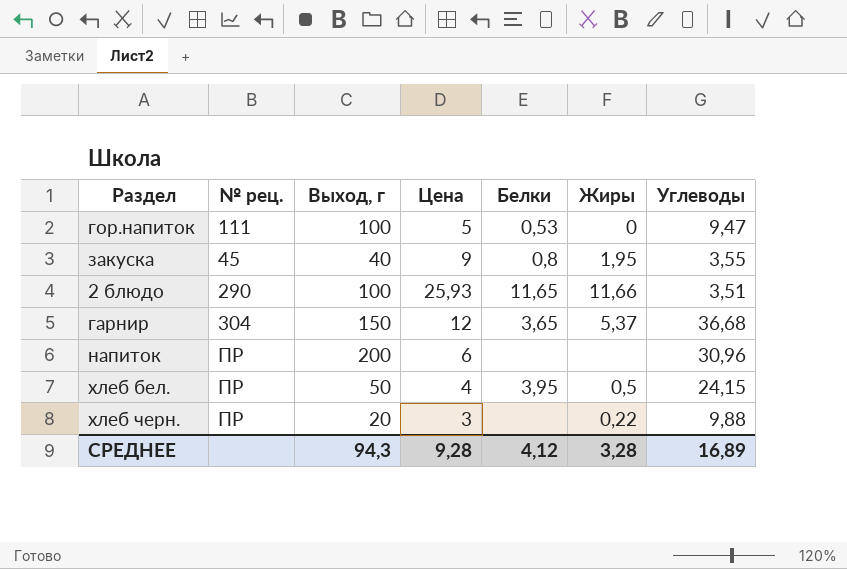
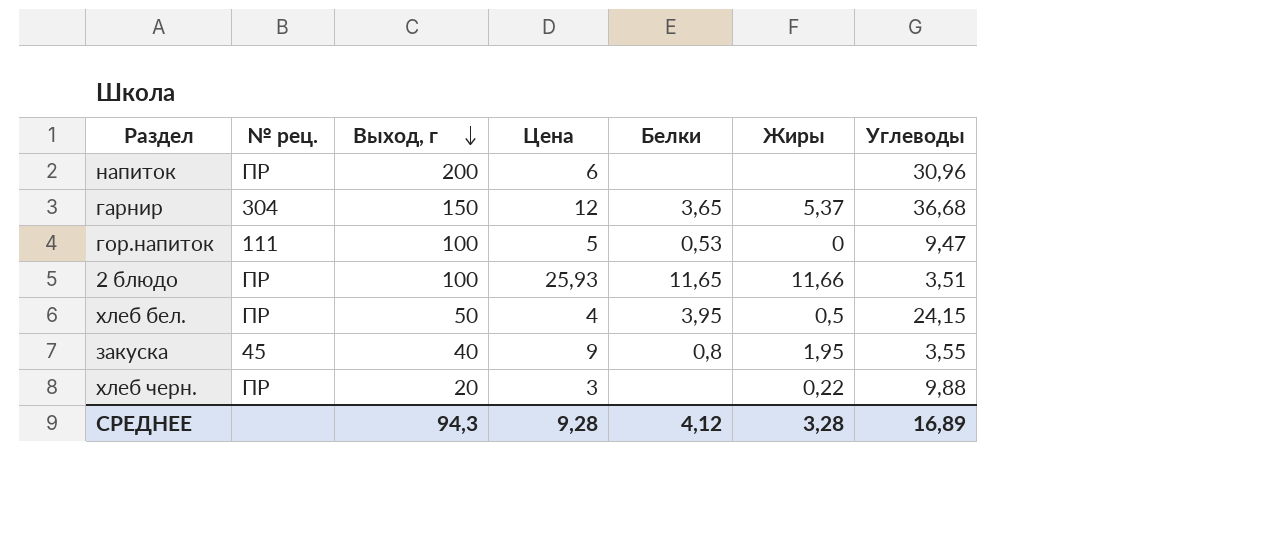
row order: none -> Выход, г descending
2 блюдо | № рец.: 290 -> ПР

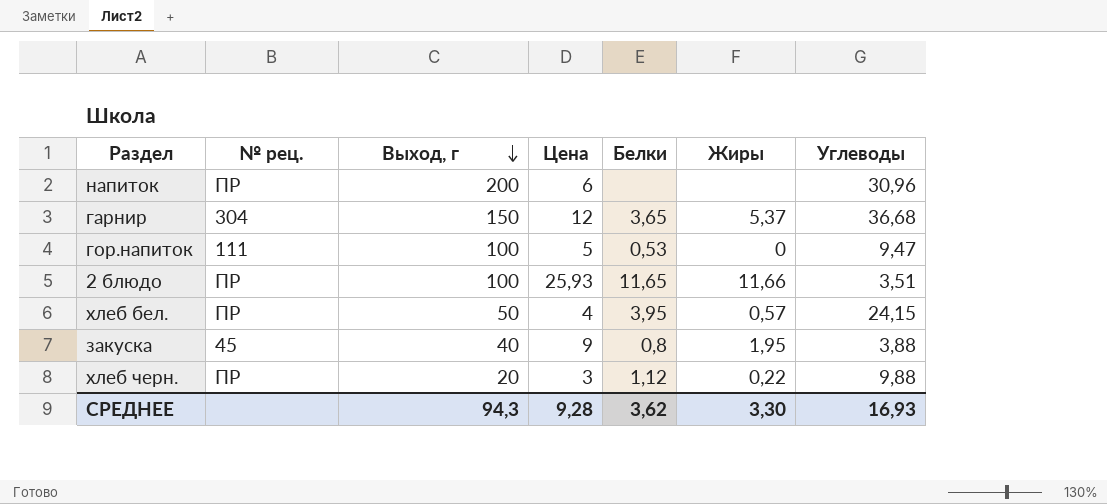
хлеб бел. | Жиры: 0,5 -> 0,57
закуска | Углеводы: 3,55 -> 3,88
хлеб черн. | Белки: none -> 1,12
СРЕДНЕЕ | Белки: 4,12 -> 3,62
СРЕДНЕЕ | Жиры: 3,28 -> 3,30
СРЕДНЕЕ | Углеводы: 16,89 -> 16,93

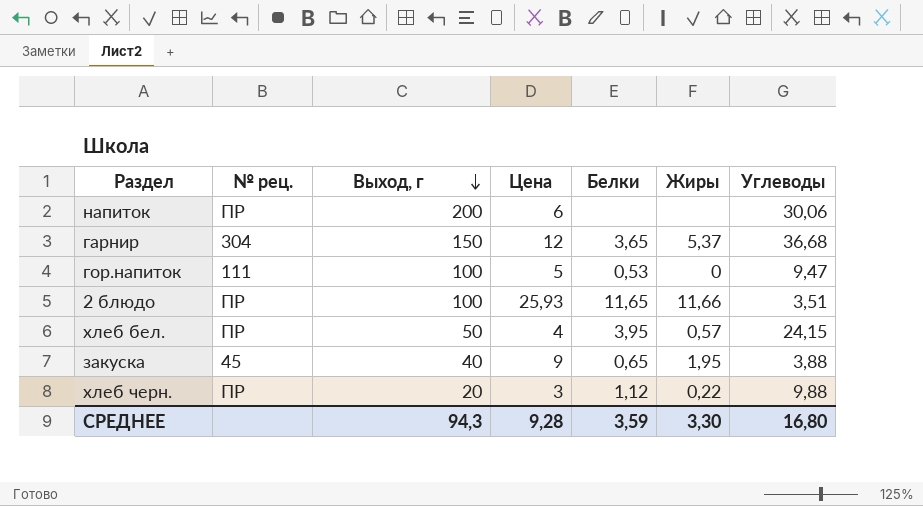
напиток | Углеводы: 30,96 -> 30,06
закуска | Белки: 0,8 -> 0,65
СРЕДНЕЕ | Белки: 3,62 -> 3,59
СРЕДНЕЕ | Углеводы: 16,93 -> 16,80

